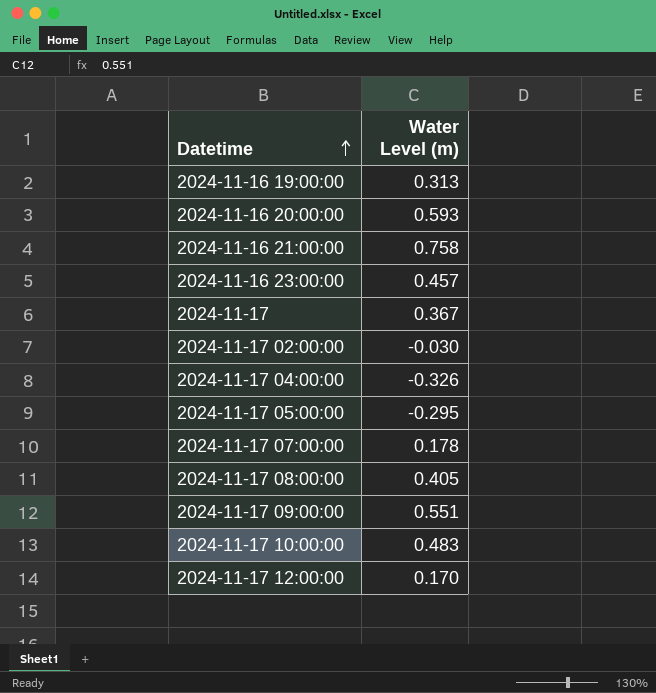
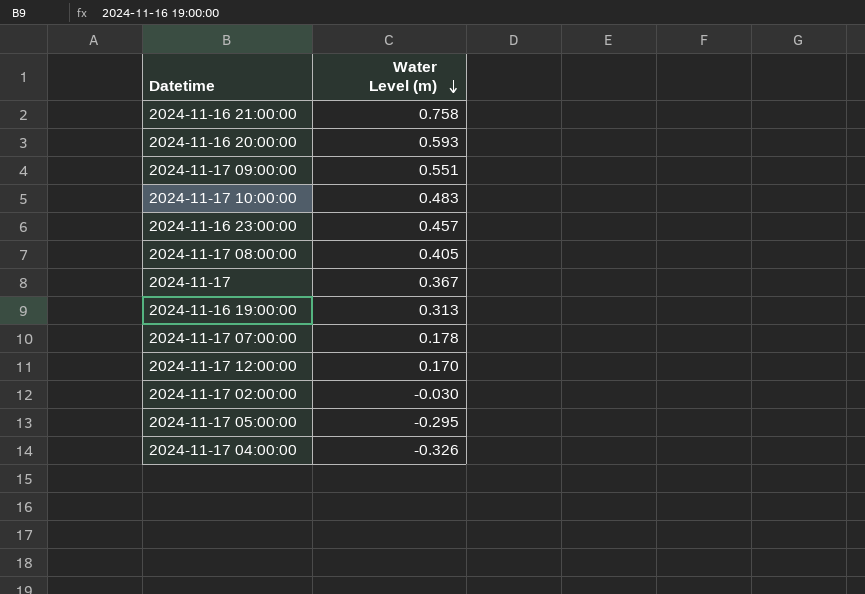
row order: Datetime ascending -> Water Level (m) descending

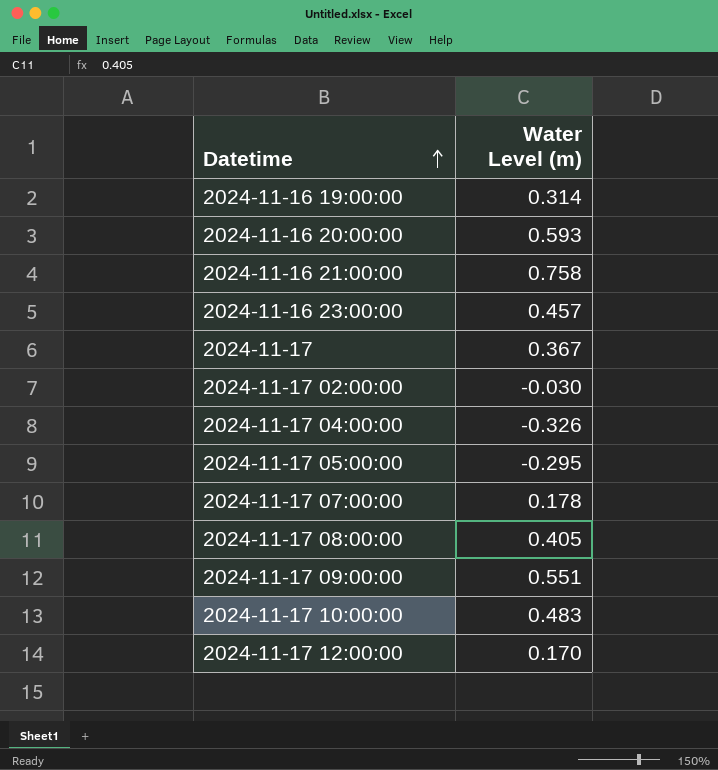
row order: Water Level (m) descending -> Datetime ascending
2024-11-16 19:00:00 | Water Level (m): 0.313 -> 0.314

